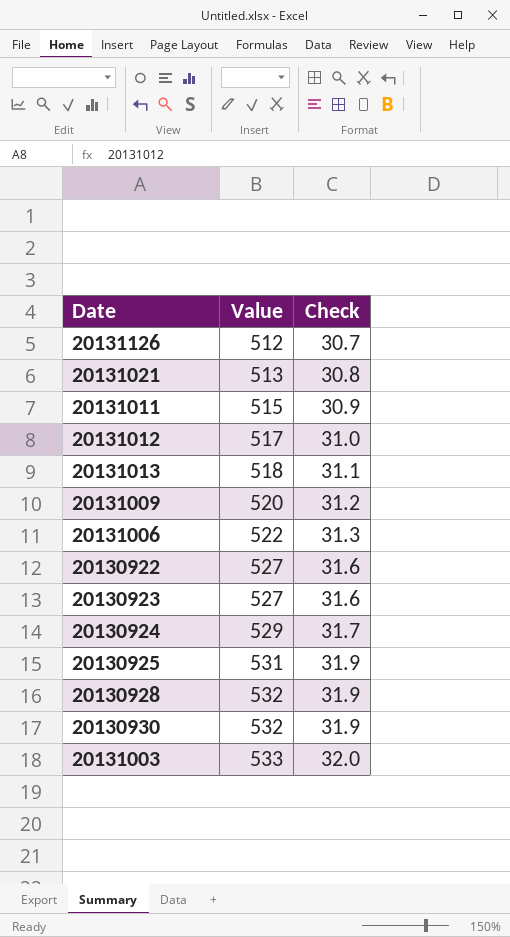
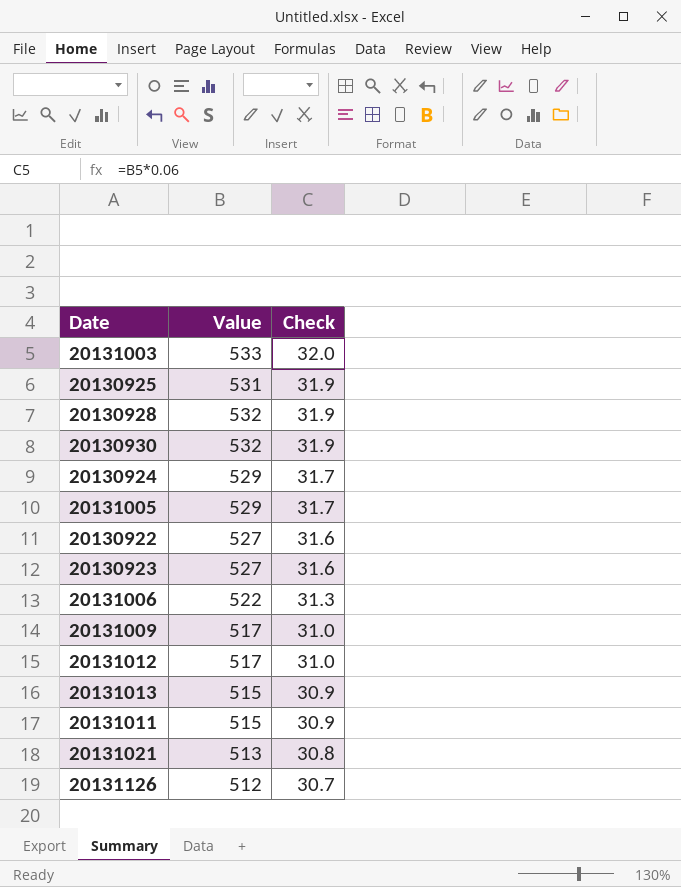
row order: Value ascending -> Check descending
row 20131005: none -> 529 | 31.7
20131009 | Value: 520 -> 517
20131009 | Check: 31.2 -> 31.0
20131013 | Value: 518 -> 515
20131013 | Check: 31.1 -> 30.9

